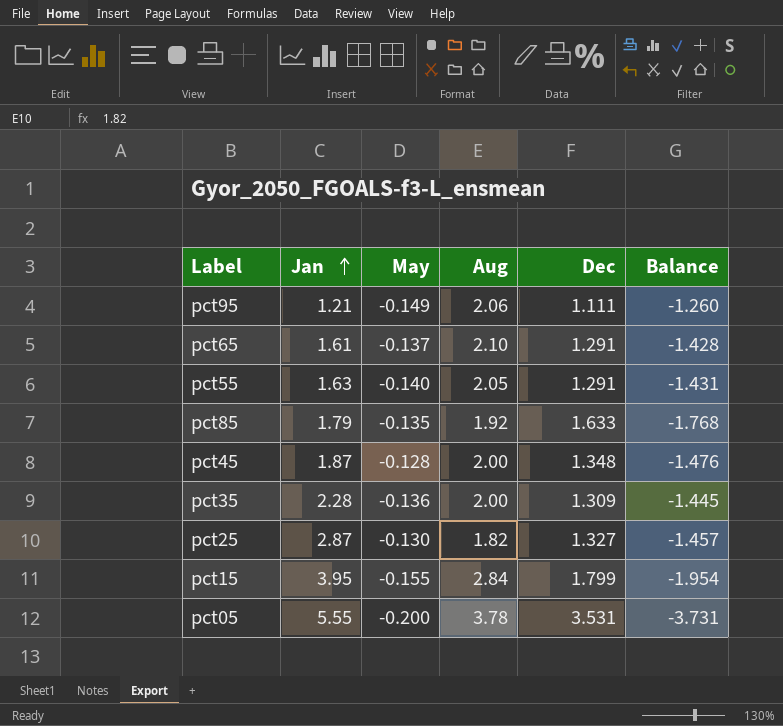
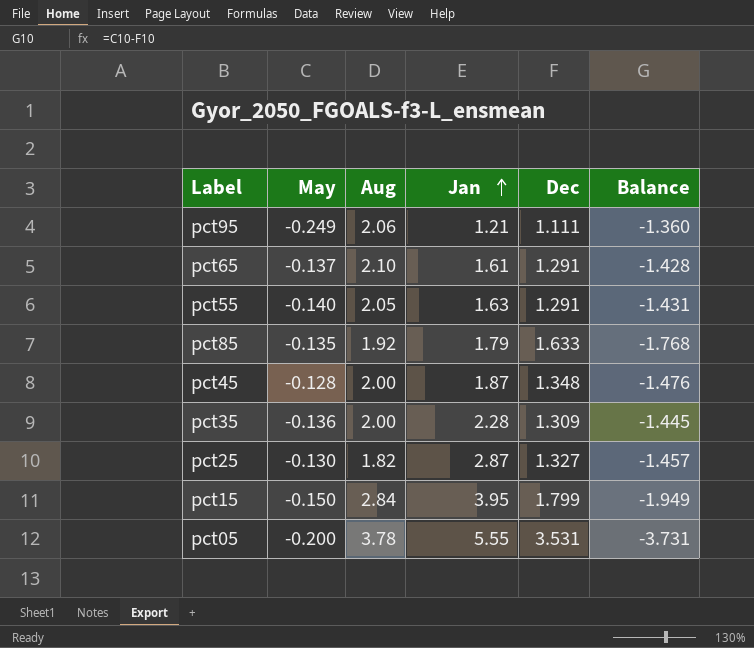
column Jan | position: 2 -> 4
pct95 | May: -0.149 -> -0.249
pct95 | Balance: -1.260 -> -1.360
pct15 | May: -0.155 -> -0.150
pct15 | Balance: -1.954 -> -1.949

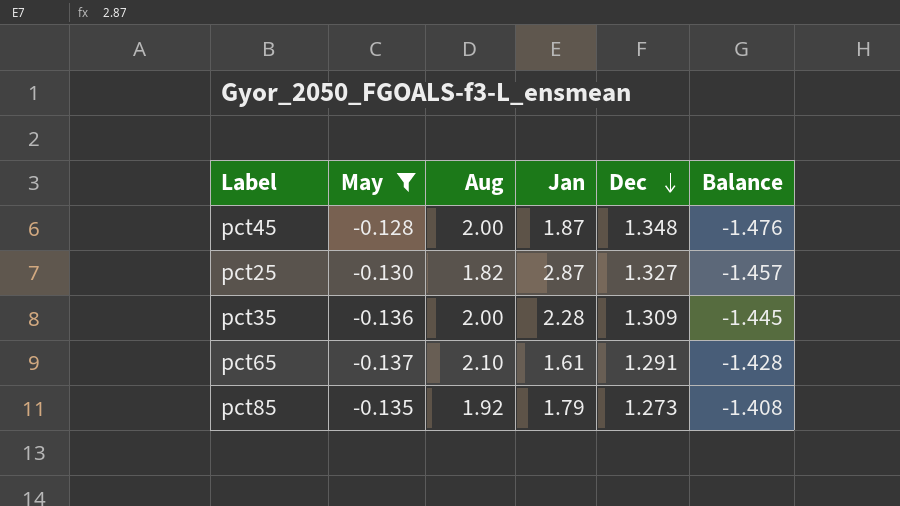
filter: none -> May >= -0.137
row order: Jan ascending -> Dec descending
pct85 | Dec: 1.633 -> 1.273
pct85 | Balance: -1.768 -> -1.408

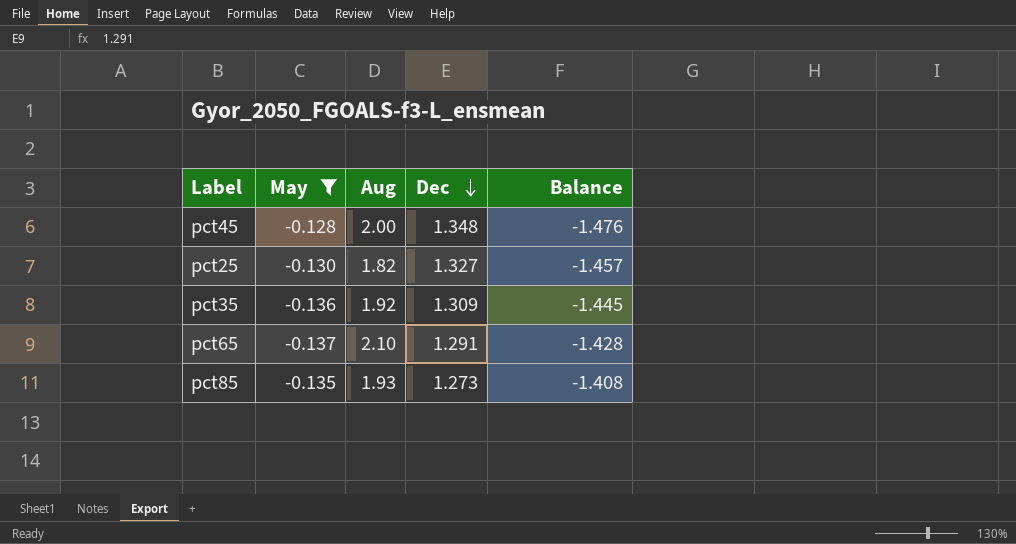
column Jan | position: 4 -> none
pct35 | Aug: 2.00 -> 1.92
pct85 | Aug: 1.92 -> 1.93

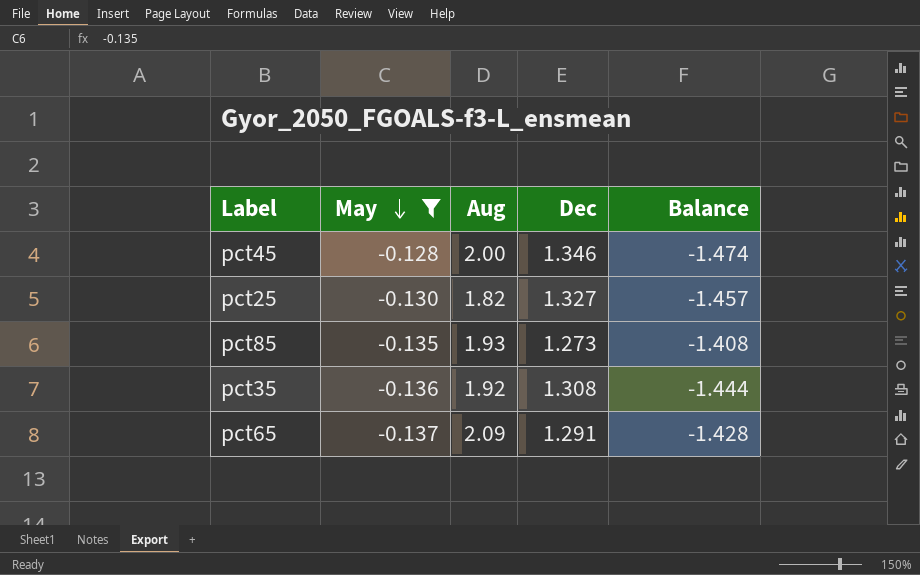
row order: Dec descending -> May descending
pct45 | Dec: 1.348 -> 1.346
pct45 | Balance: -1.476 -> -1.474
pct35 | Dec: 1.309 -> 1.308
pct35 | Balance: -1.445 -> -1.444
pct65 | Aug: 2.10 -> 2.09

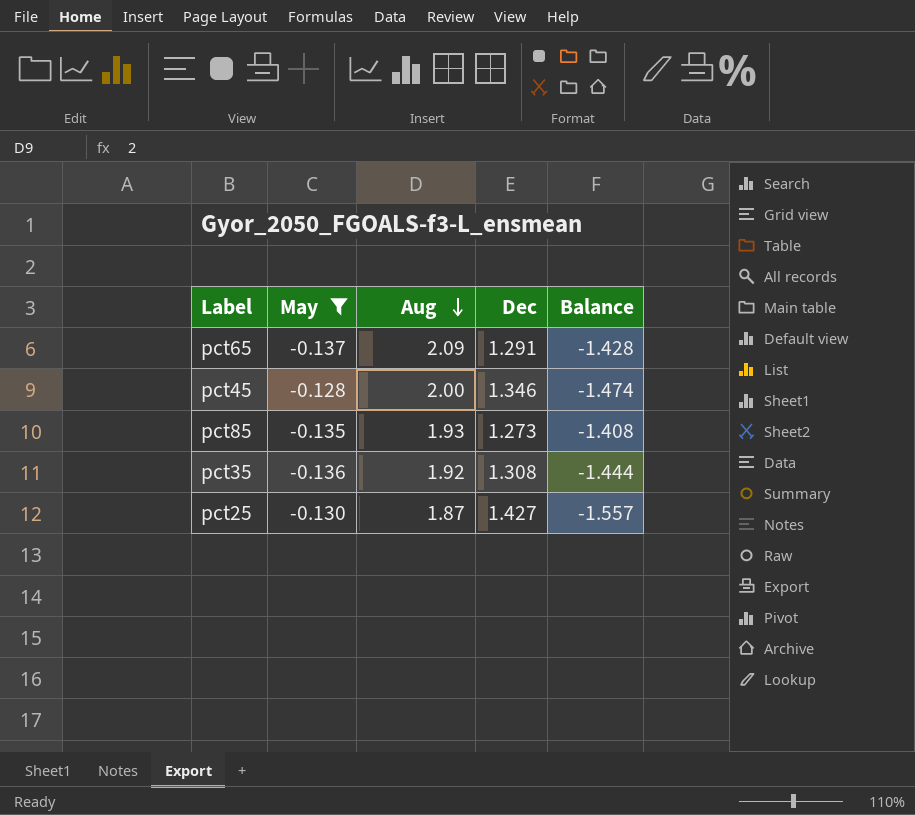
row order: May descending -> Aug descending
pct25 | Aug: 1.82 -> 1.87
pct25 | Dec: 1.327 -> 1.427
pct25 | Balance: -1.457 -> -1.557

